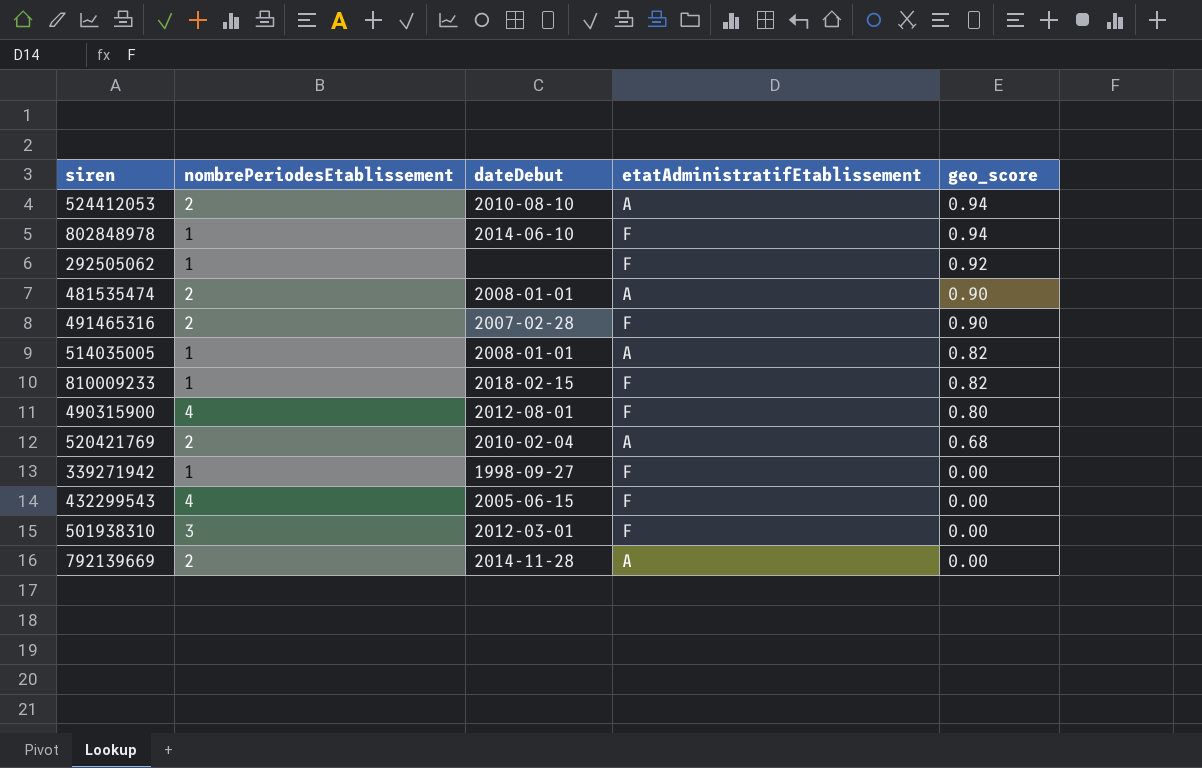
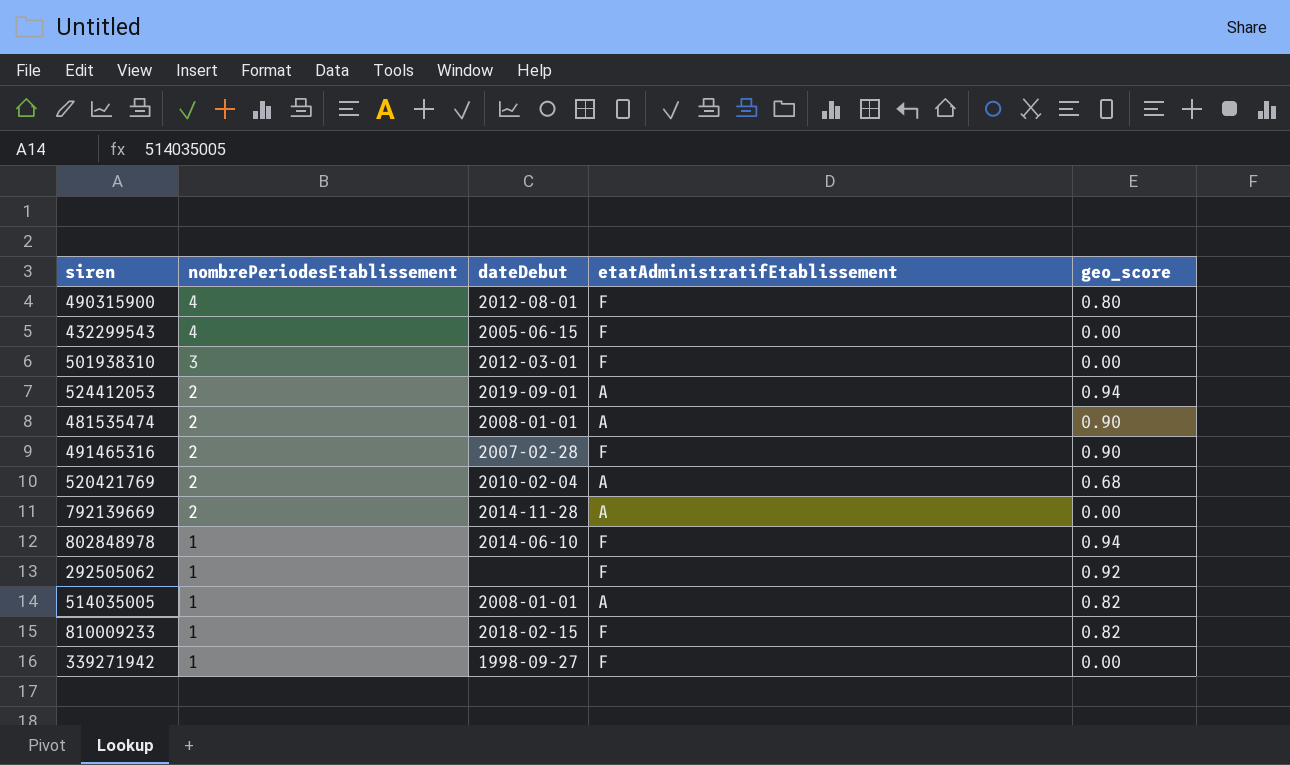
row order: geo_score descending -> nombrePeriodesEtablissement descending
524412053 | dateDebut: 2010-08-10 -> 2019-09-01

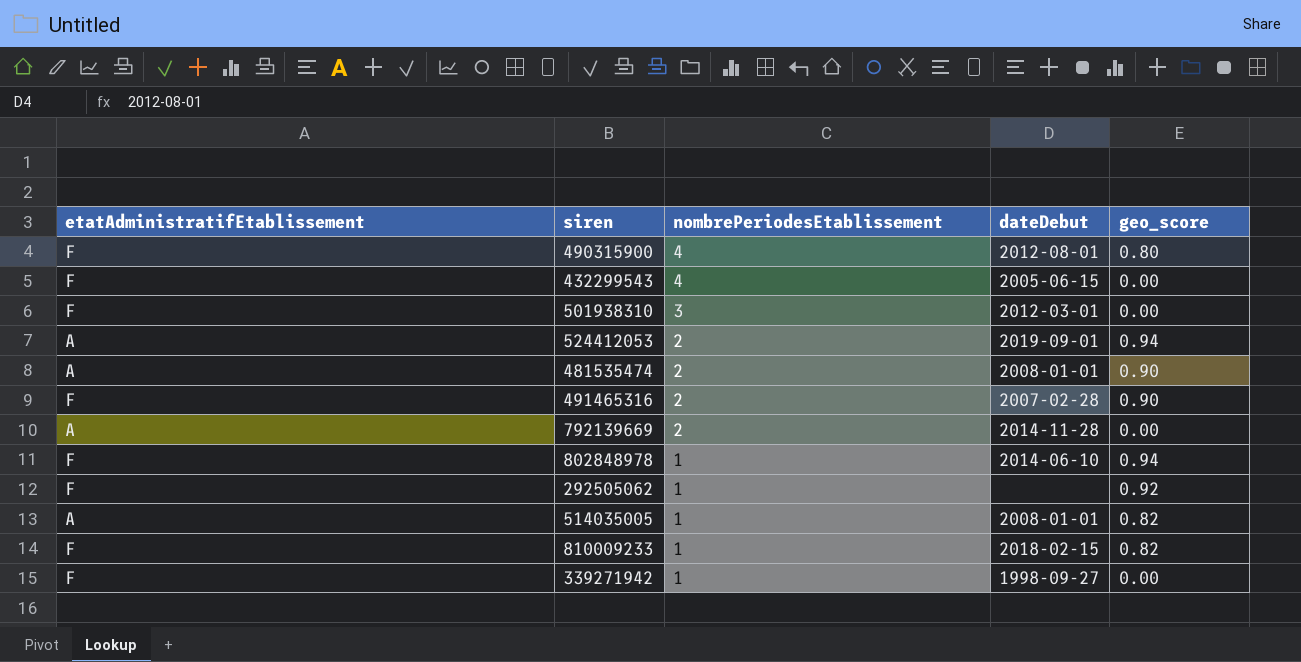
column etatAdministratifEtablissement | position: 4 -> 1
row 520421769: 2 | 2010-02-04 | A | 0.68 -> none

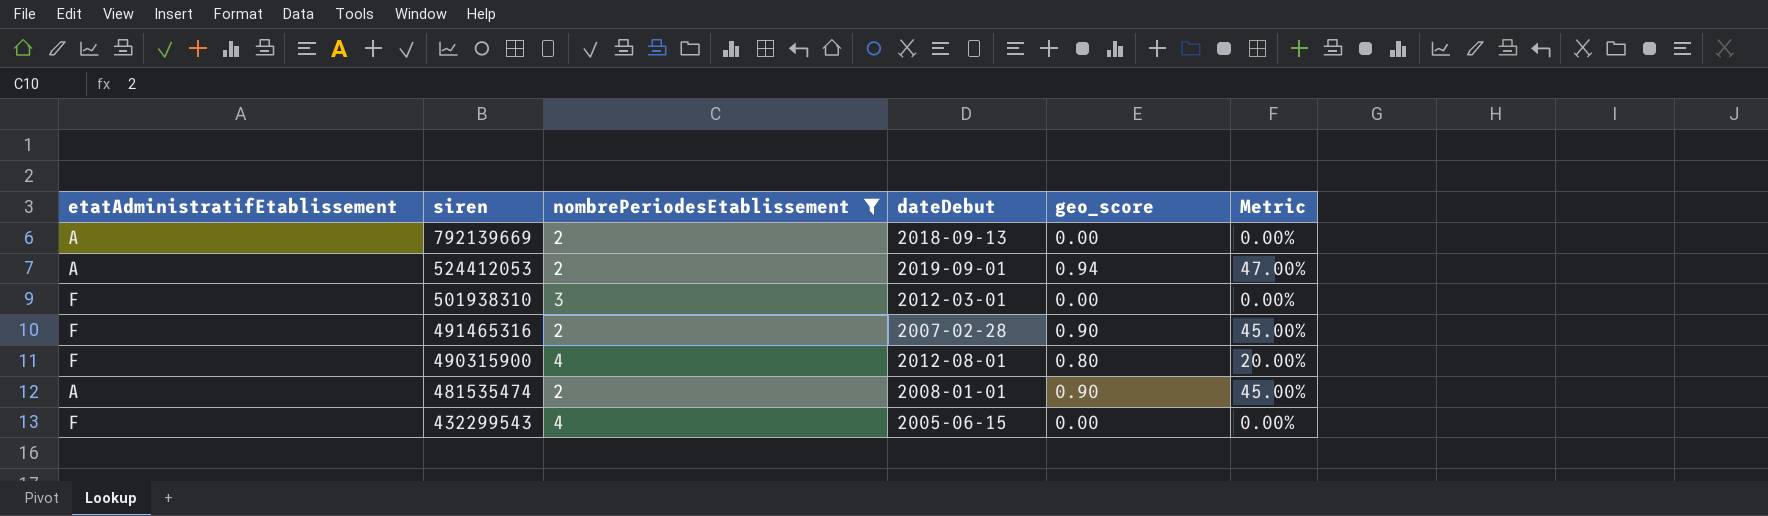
filter: none -> nombrePeriodesEtablissement != 1
row order: nombrePeriodesEtablissement descending -> siren descending
column Metric | formula: none -> [geo_score] / [nombrePeriodesEtablissement]
792139669 | dateDebut: 2014-11-28 -> 2018-09-13

